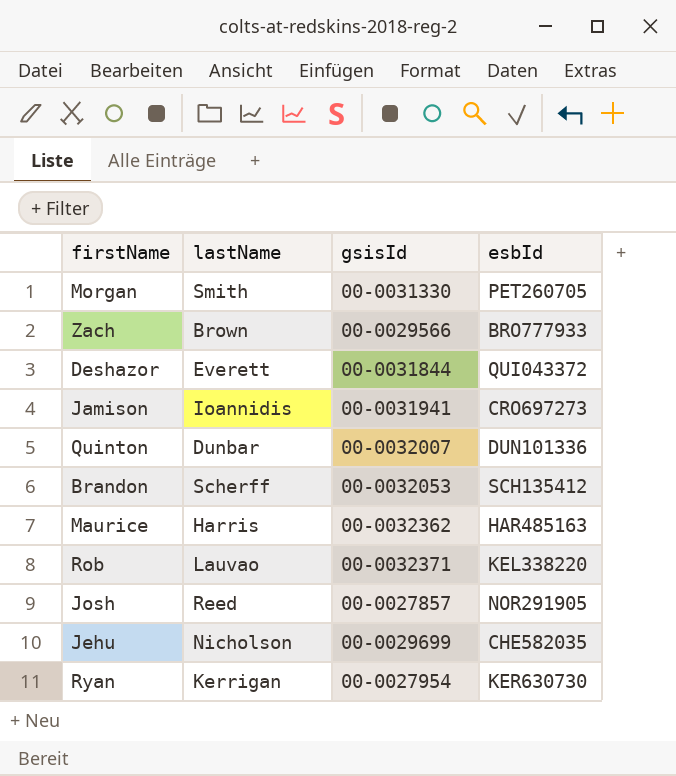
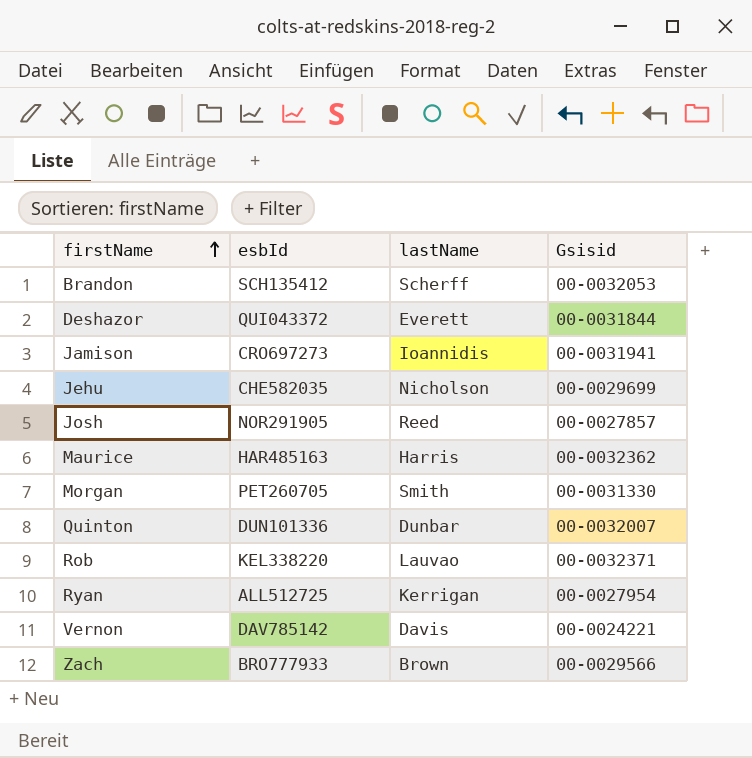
row order: none -> firstName ascending
column esbId | position: 4 -> 2
column name: gsisId -> Gsisid
Ryan | esbId: KER630730 -> ALL512725
row Vernon: none -> DAV785142 | Davis | 00-0024221

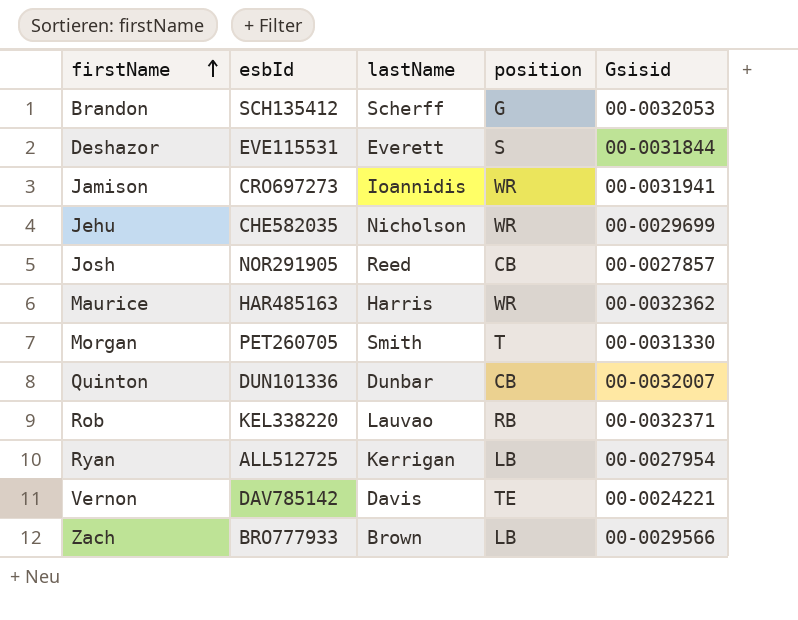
column position | position: none -> 4
Deshazor | esbId: QUI043372 -> EVE115531

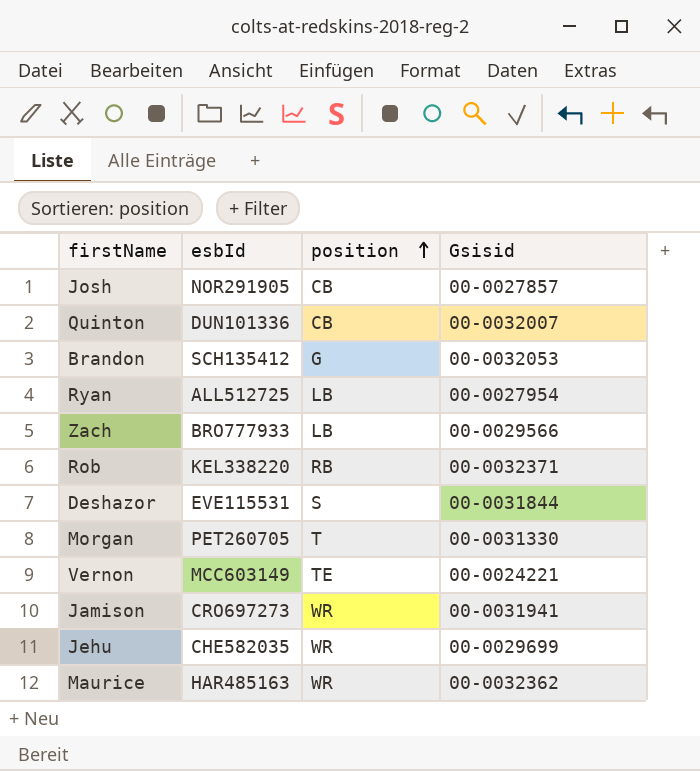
row order: firstName ascending -> position ascending
column lastName | position: 3 -> none
Vernon | esbId: DAV785142 -> MCC603149

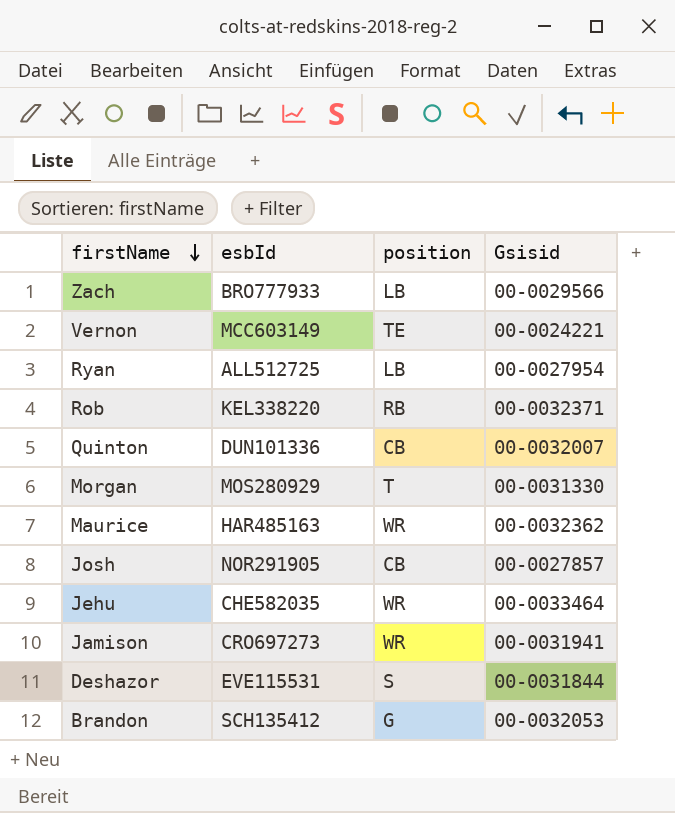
row order: position ascending -> firstName descending
Morgan | esbId: PET260705 -> MOS280929
Jehu | Gsisid: 00-0029699 -> 00-0033464

